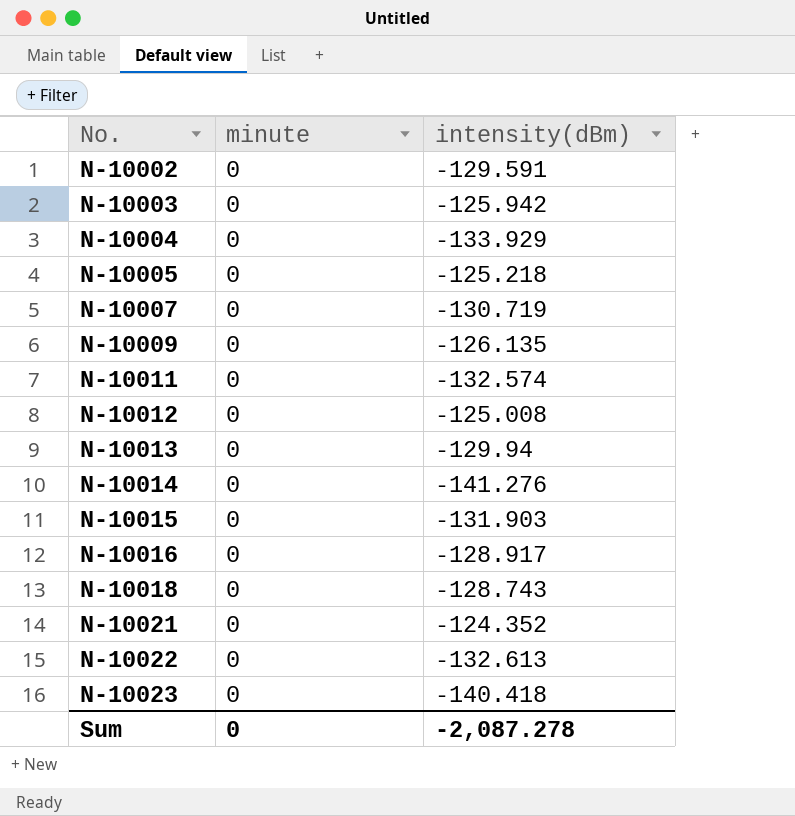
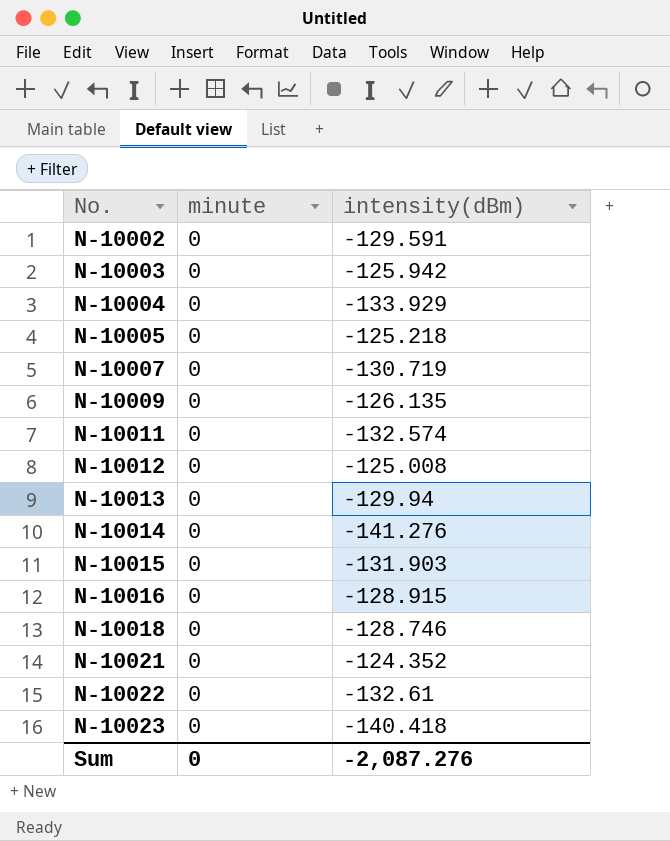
N-10016 | intensity(dBm): -128.917 -> -128.915
N-10018 | intensity(dBm): -128.743 -> -128.746
N-10022 | intensity(dBm): -132.613 -> -132.61
Sum | intensity(dBm): -2,087.278 -> -2,087.276

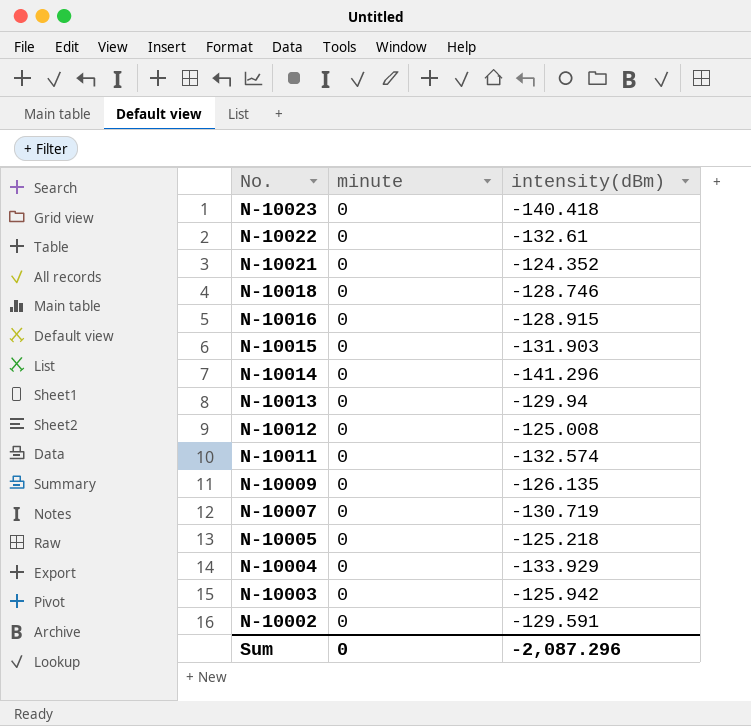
row order: No. ascending -> No. descending
N-10014 | intensity(dBm): -141.276 -> -141.296
Sum | intensity(dBm): -2,087.276 -> -2,087.296

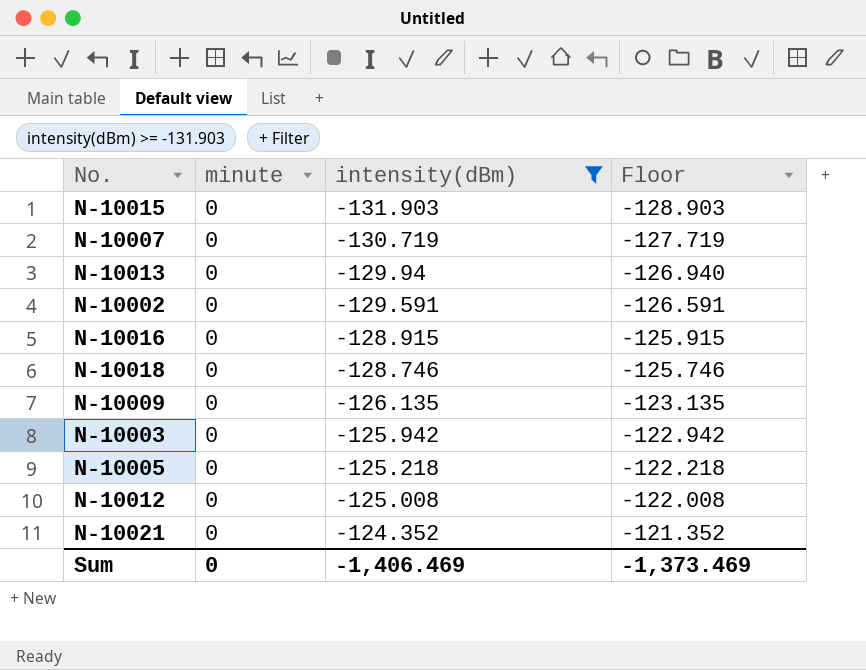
filter: none -> intensity(dBm) >= -131.903
row order: No. descending -> intensity(dBm) ascending
column Floor | formula: none -> [intensity(dBm)] + 3
Sum | intensity(dBm): -2,087.296 -> -1,406.469

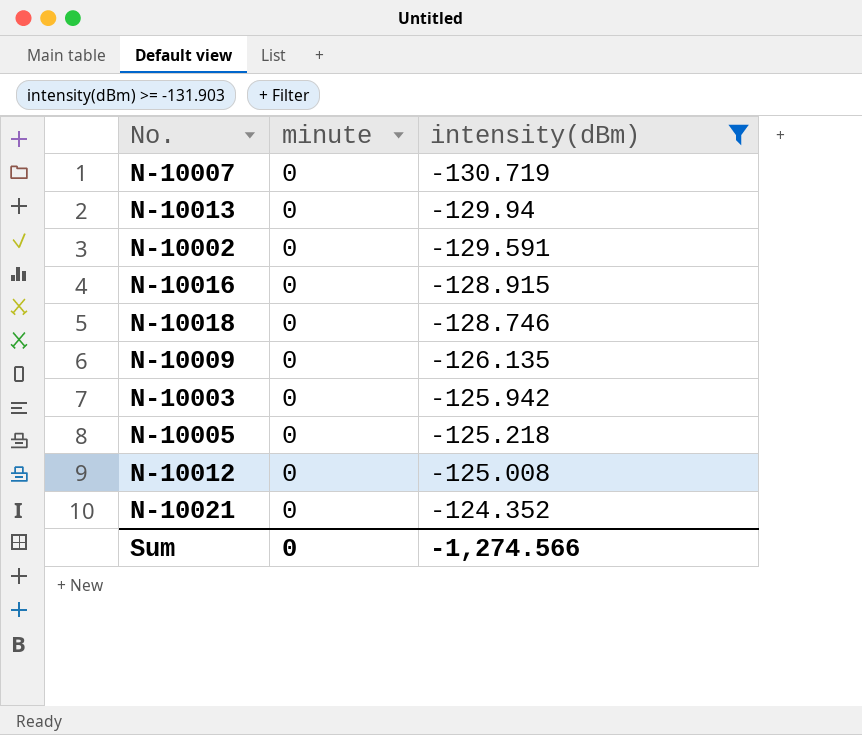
column Floor | formula: [intensity(dBm)] + 3 -> none
row N-10015: 0 | -131.903 | -128.903 -> none
Sum | intensity(dBm): -1,406.469 -> -1,274.566

